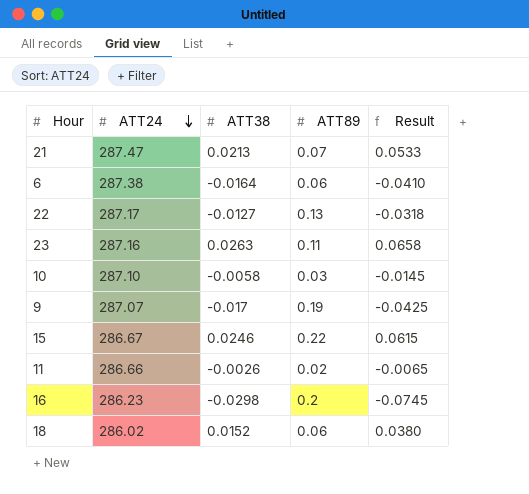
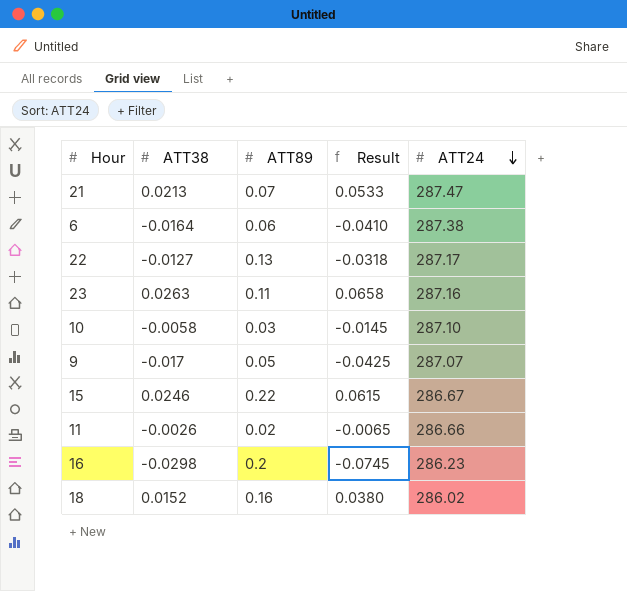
column ATT24 | position: 2 -> 5
9 | ATT89: 0.19 -> 0.05
18 | ATT89: 0.06 -> 0.16

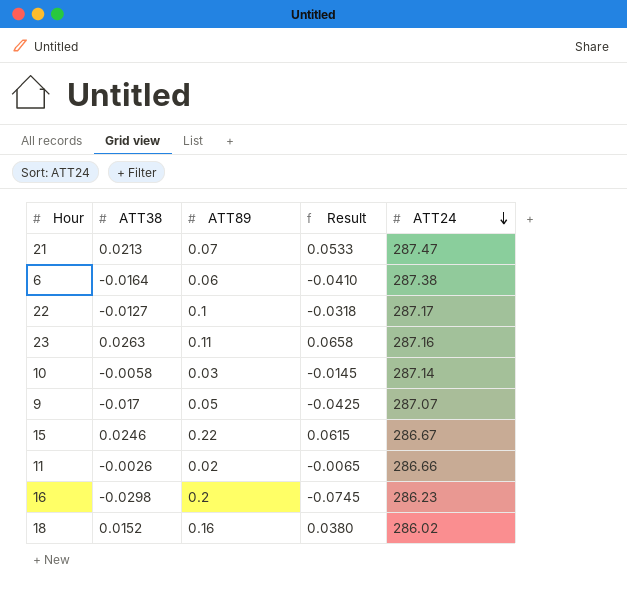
22 | ATT89: 0.13 -> 0.1
10 | ATT24: 287.10 -> 287.14

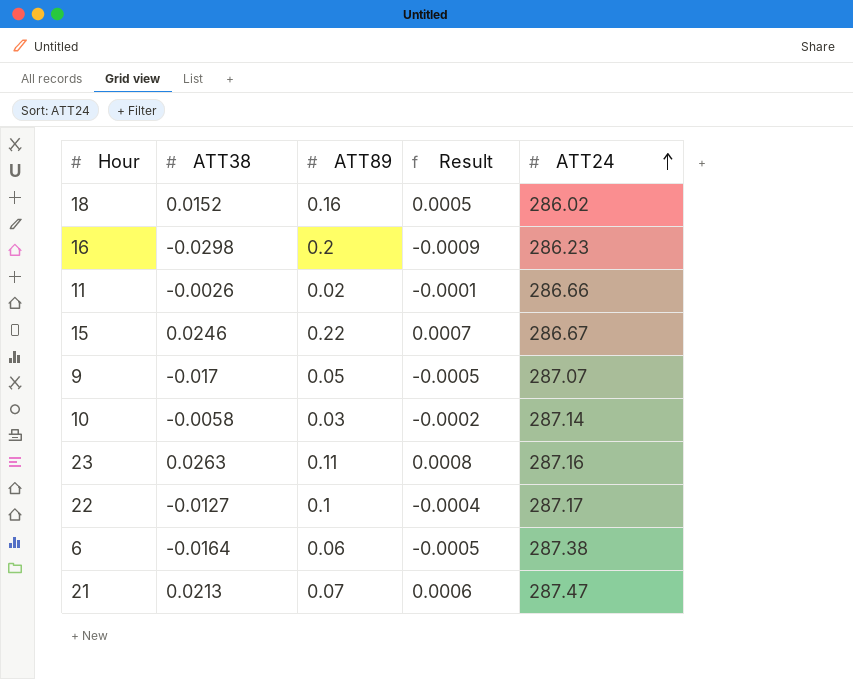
row order: ATT24 descending -> ATT24 ascending
column Result | formula: [ATT38] * 2.5 -> [ATT38] * 0.03

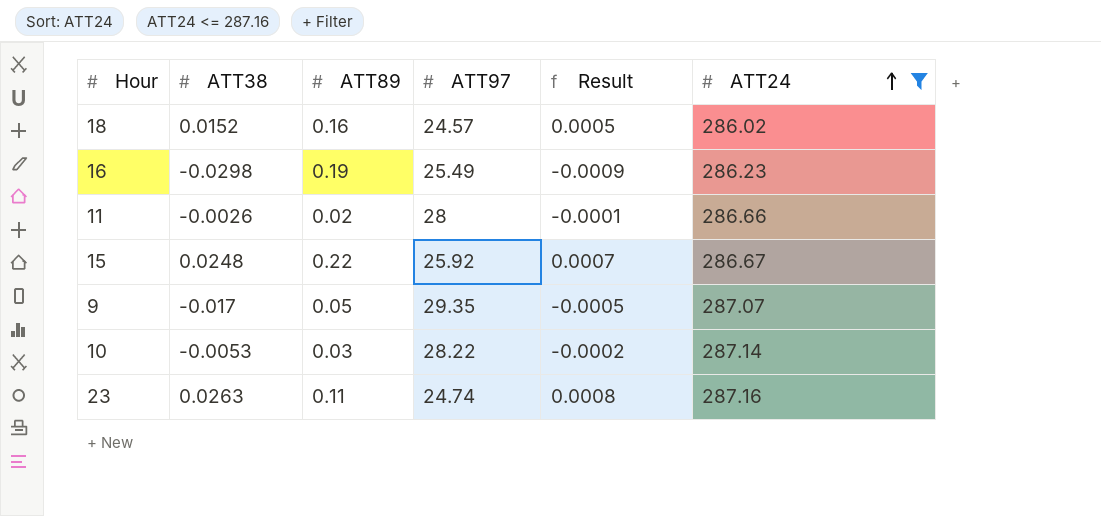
filter: none -> ATT24 <= 287.16
column ATT97 | position: none -> 4
16 | ATT89: 0.2 -> 0.19
15 | ATT38: 0.0246 -> 0.0248
10 | ATT38: -0.0058 -> -0.0053

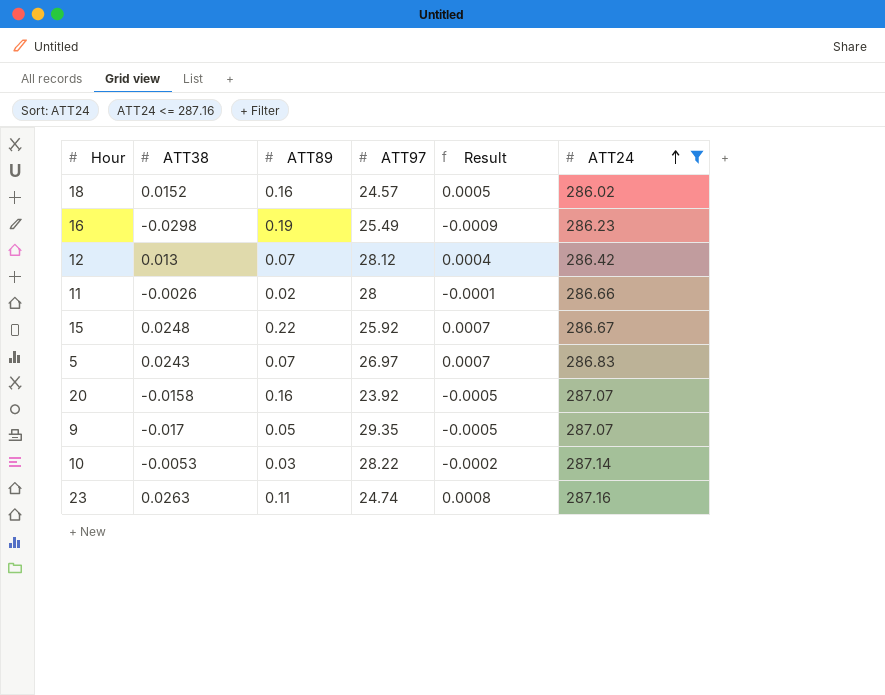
row 12: none -> 0.013 | 0.07 | 28.12 | 0.0004 | 286.42
row 5: none -> 0.0243 | 0.07 | 26.97 | 0.0007 | 286.83
row 20: none -> -0.0158 | 0.16 | 23.92 | -0.0005 | 287.07

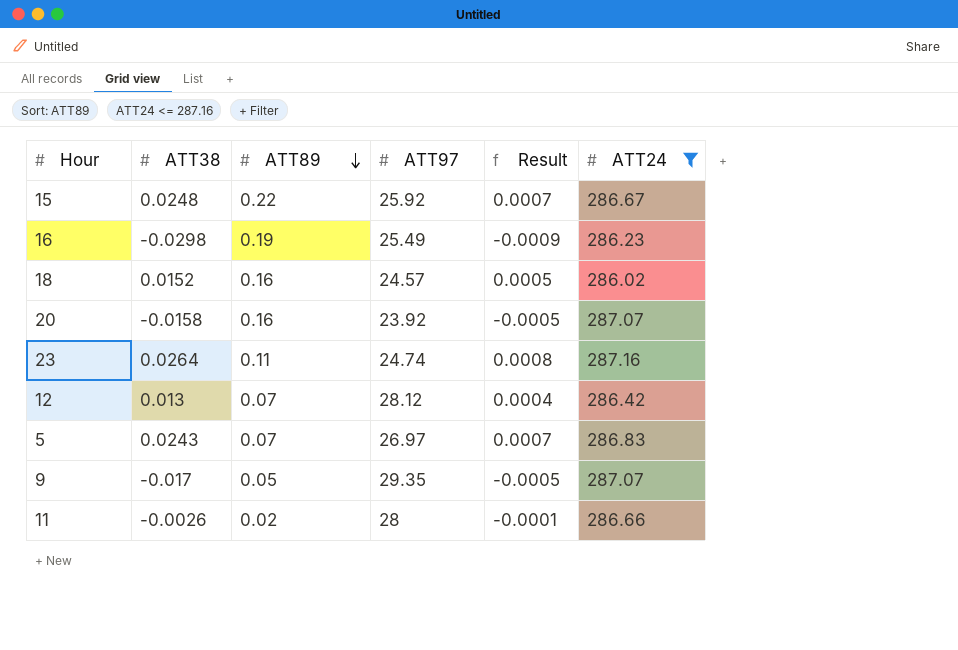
row order: ATT24 ascending -> ATT89 descending
row 10: -0.0053 | 0.03 | 28.22 | -0.0002 | 287.14 -> none
23 | ATT38: 0.0263 -> 0.0264

